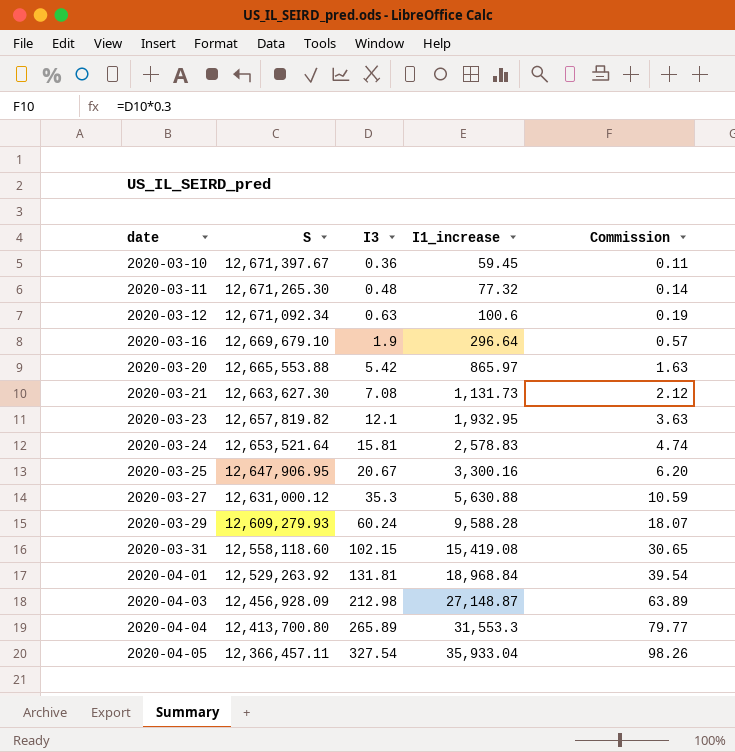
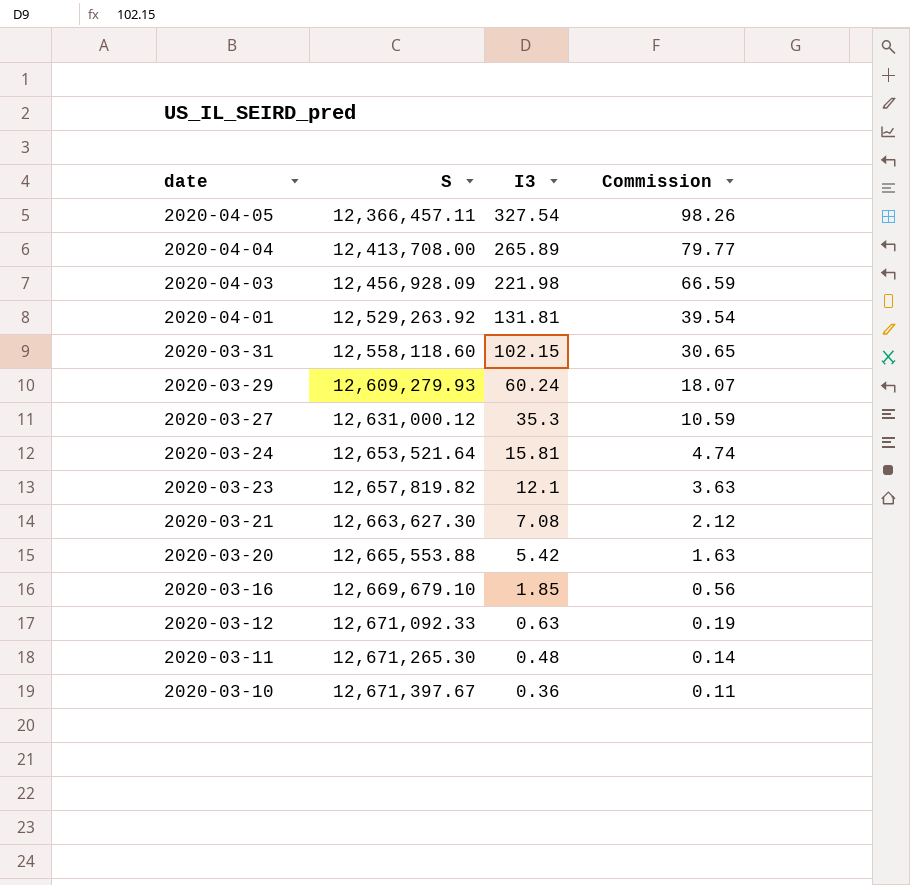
row order: date ascending -> date descending
column I1_increase | position: 4 -> none
row 2020-03-25: 12,647,906.95 | 20.67 | 3,300.16 | 6.20 -> none
2020-04-04 | S: 12,413,700.80 -> 12,413,708.00
2020-04-03 | I3: 212.98 -> 221.98
2020-04-03 | Commission: 63.89 -> 66.59
2020-03-16 | I3: 1.9 -> 1.85
2020-03-16 | Commission: 0.57 -> 0.56
2020-03-12 | S: 12,671,092.34 -> 12,671,092.33

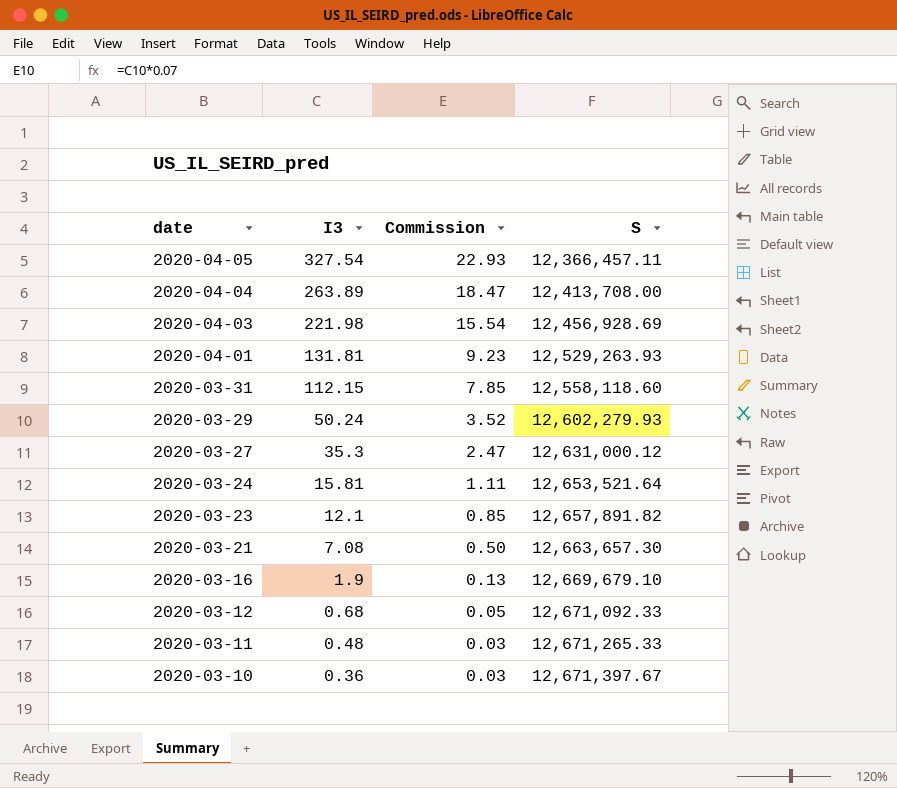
column Commission | formula: [I3] * 0.3 -> [I3] * 0.07
column S | position: 2 -> 4
row 2020-03-20: 12,665,553.88 | 5.42 | 1.63 -> none
2020-04-04 | I3: 265.89 -> 263.89
2020-04-03 | S: 12,456,928.09 -> 12,456,928.69
2020-04-01 | S: 12,529,263.92 -> 12,529,263.93
2020-03-31 | I3: 102.15 -> 112.15
2020-03-29 | I3: 60.24 -> 50.24
2020-03-29 | S: 12,609,279.93 -> 12,602,279.93
2020-03-23 | S: 12,657,819.82 -> 12,657,891.82
2020-03-21 | S: 12,663,627.30 -> 12,663,657.30
2020-03-16 | I3: 1.85 -> 1.9
2020-03-12 | I3: 0.63 -> 0.68
2020-03-11 | S: 12,671,265.30 -> 12,671,265.33

